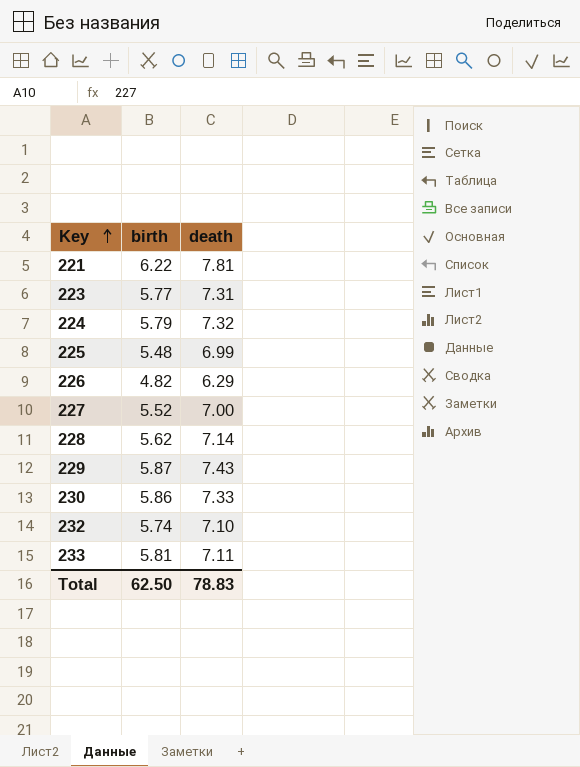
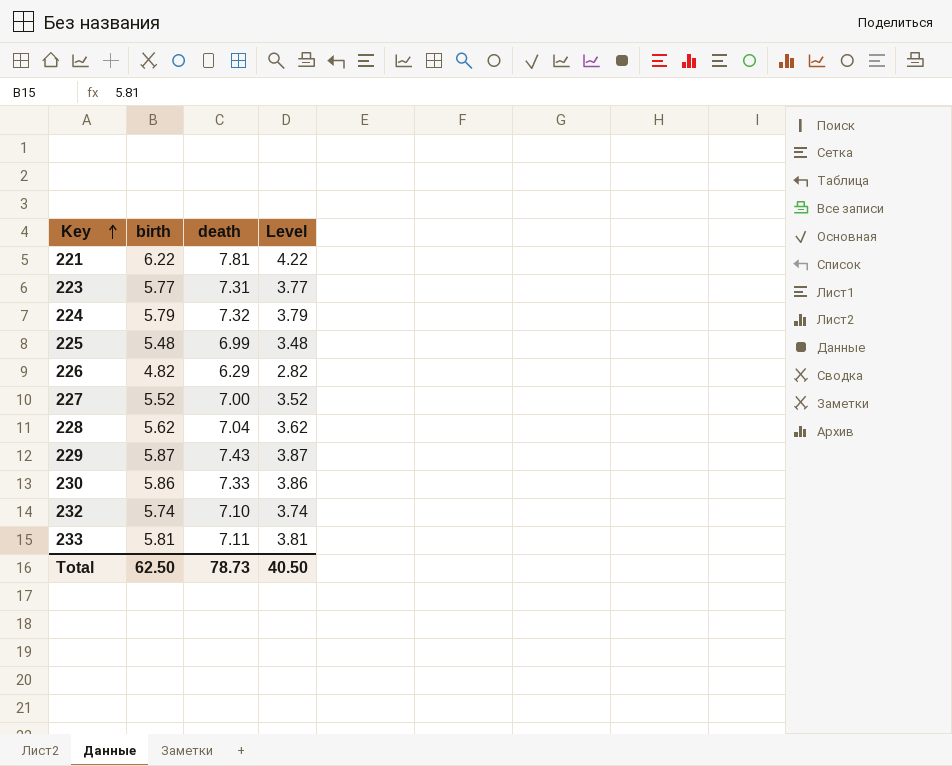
column Level | formula: none -> [birth] - 2
228 | death: 7.14 -> 7.04
Total | death: 78.83 -> 78.73

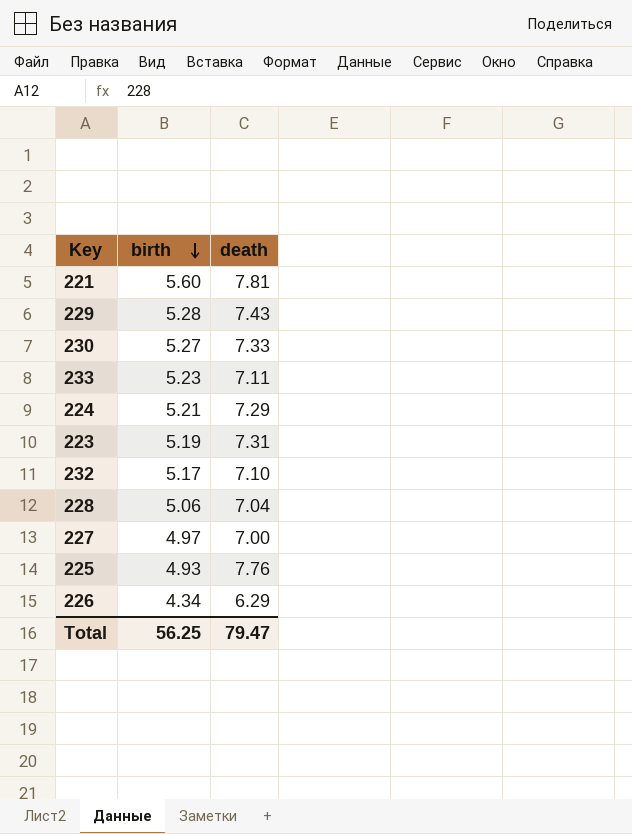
row order: Key ascending -> birth descending
column Level | formula: [birth] - 2 -> none
221 | birth: 6.22 -> 5.60
229 | birth: 5.87 -> 5.28
230 | birth: 5.86 -> 5.27
233 | birth: 5.81 -> 5.23
224 | birth: 5.79 -> 5.21
224 | death: 7.32 -> 7.29
223 | birth: 5.77 -> 5.19
232 | birth: 5.74 -> 5.17
228 | birth: 5.62 -> 5.06
227 | birth: 5.52 -> 4.97
225 | birth: 5.48 -> 4.93
225 | death: 6.99 -> 7.76
226 | birth: 4.82 -> 4.34
Total | birth: 62.50 -> 56.25
Total | death: 78.73 -> 79.47

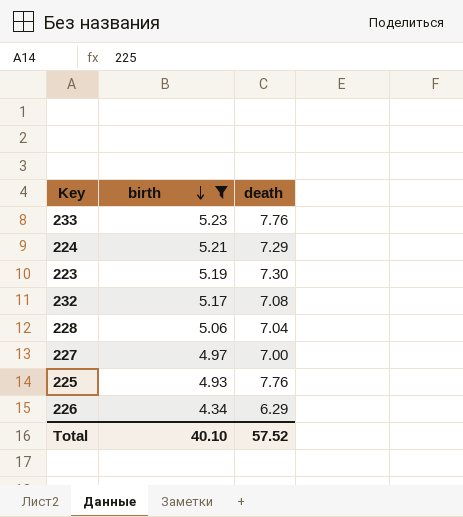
filter: none -> birth <= 5.23
233 | death: 7.11 -> 7.76
223 | death: 7.31 -> 7.30
232 | death: 7.10 -> 7.08
Total | birth: 56.25 -> 40.10
Total | death: 79.47 -> 57.52

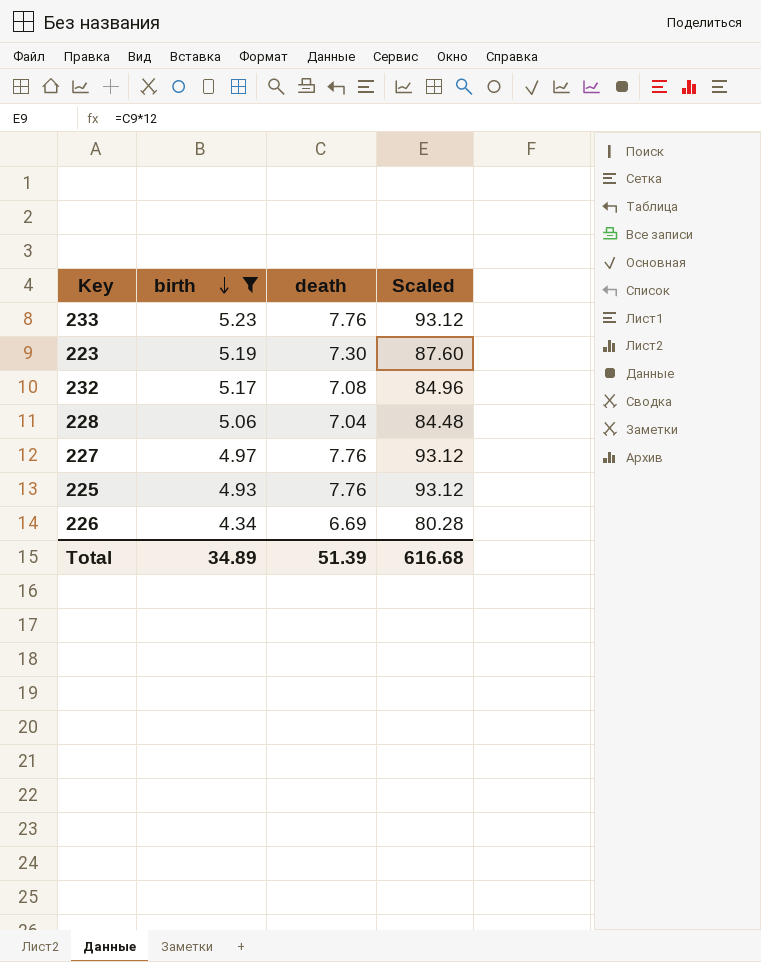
column Scaled | formula: none -> [death] * 12
row 224: 5.21 | 7.29 -> none
227 | death: 7.00 -> 7.76
226 | death: 6.29 -> 6.69
Total | birth: 40.10 -> 34.89
Total | death: 57.52 -> 51.39

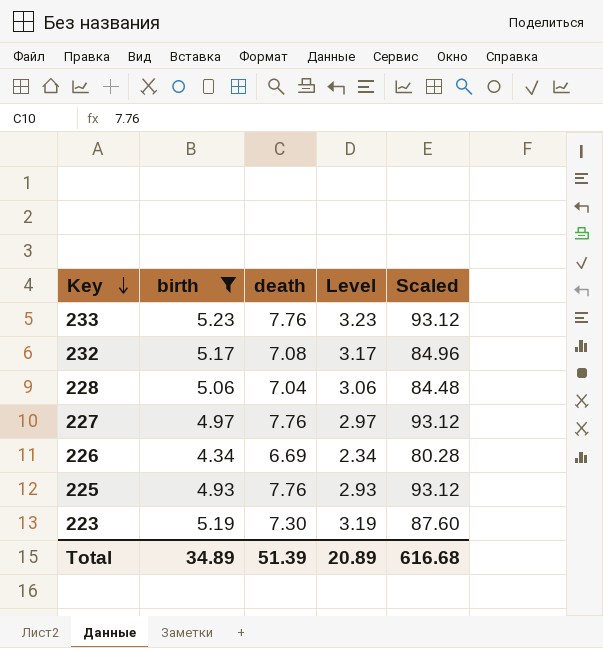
row order: birth descending -> Key descending
column Level | formula: none -> [birth] - 2

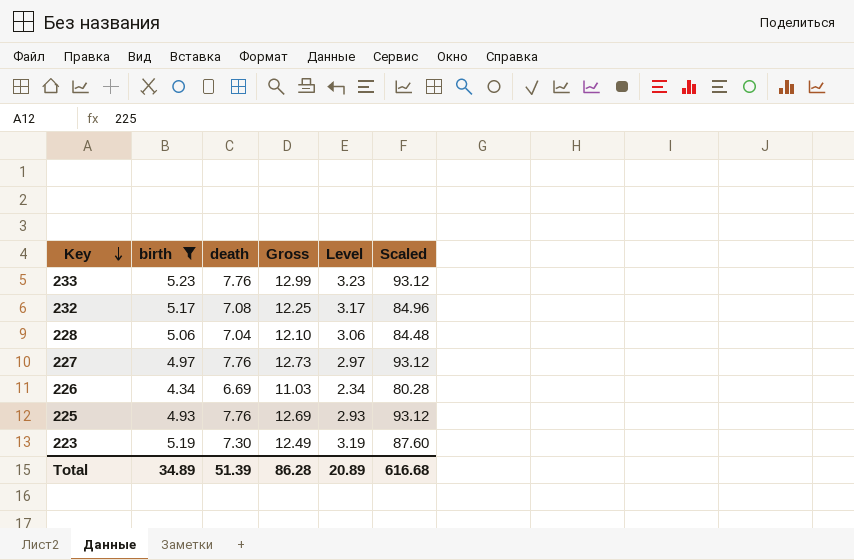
column Gross | formula: none -> [birth] + [death]

